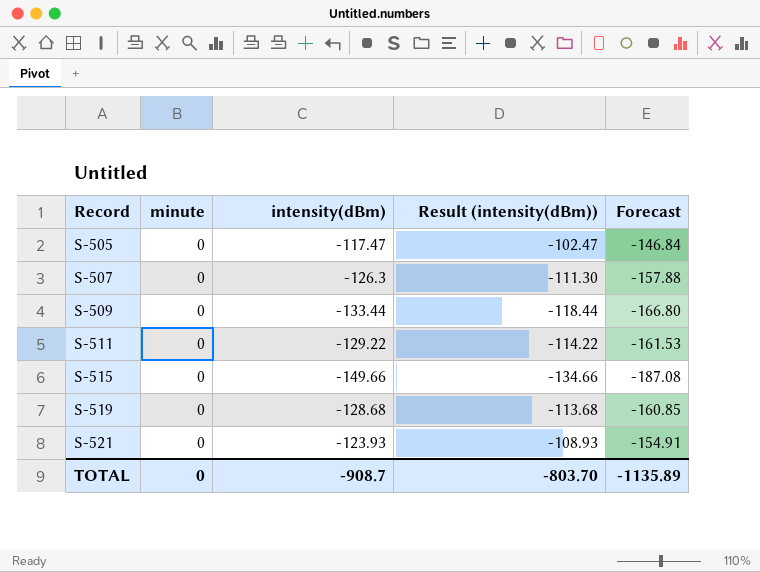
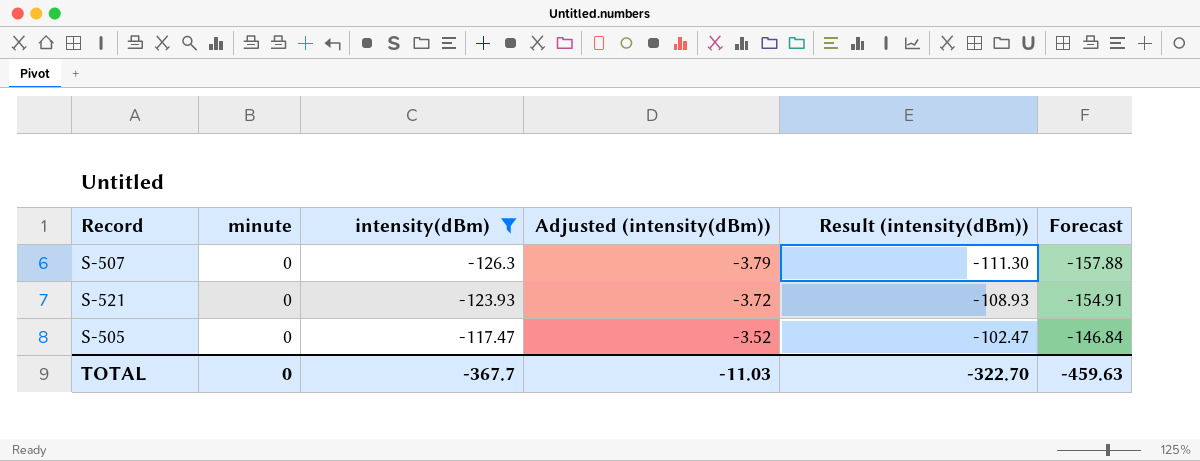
filter: none -> intensity(dBm) >= -126.3
row order: Record ascending -> intensity(dBm) ascending
column Adjusted (intensity(dBm)) | formula: none -> [intensity(dBm)] * 0.03
TOTAL | intensity(dBm): -908.7 -> -367.7
TOTAL | Result (intensity(dBm)): -803.70 -> -322.70
TOTAL | Forecast: -1135.89 -> -459.63

